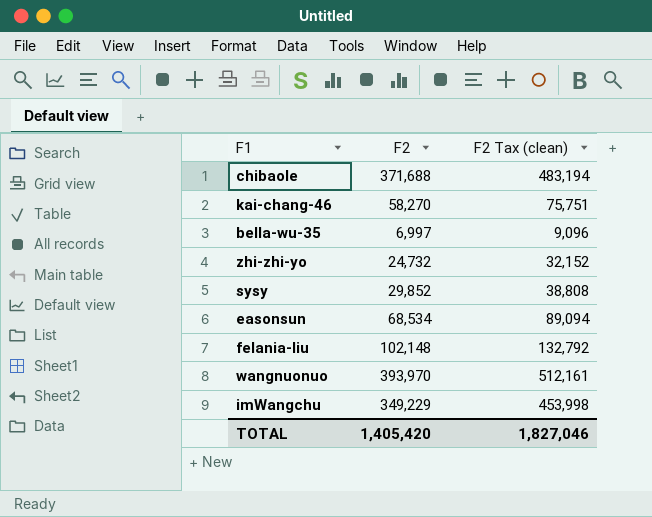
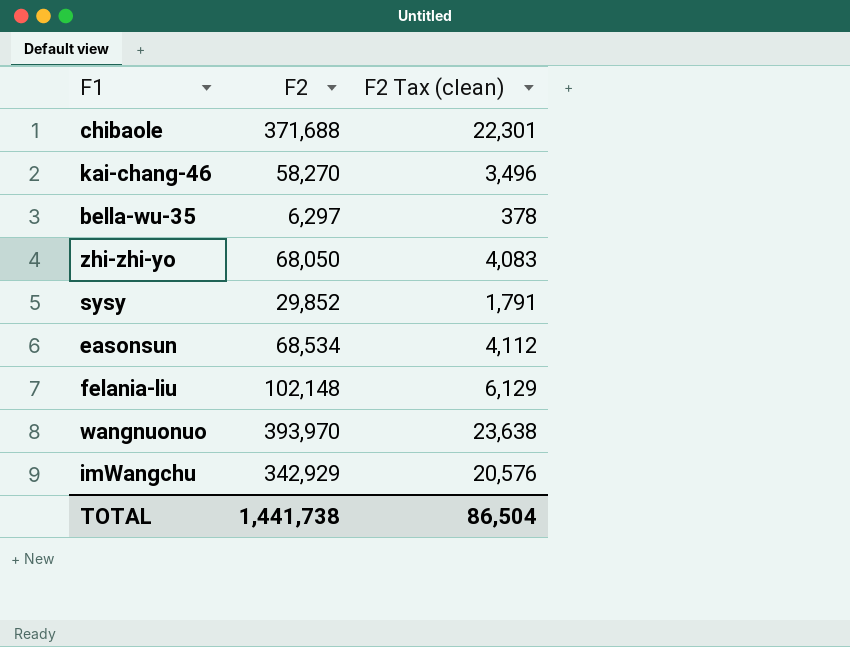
column F2 Tax (clean) | formula: [F2] * 1.3 -> [F2] * 0.06
bella-wu-35 | F2: 6,997 -> 6,297
zhi-zhi-yo | F2: 24,732 -> 68,050
imWangchu | F2: 349,229 -> 342,929
TOTAL | F2: 1,405,420 -> 1,441,738
TOTAL | F2 Tax (clean): 1,827,046 -> 86,504

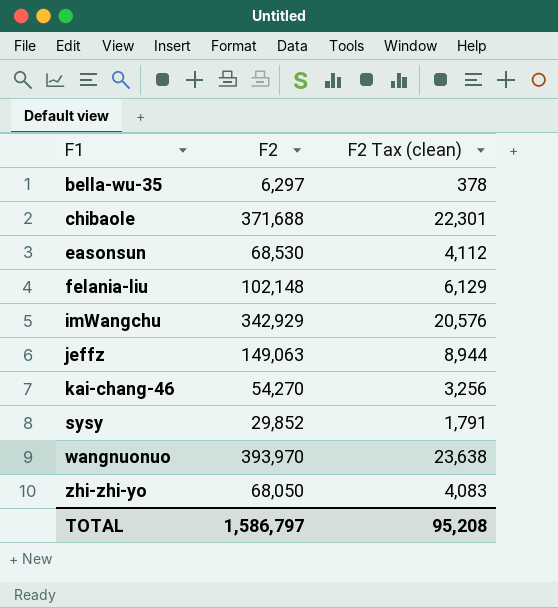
row order: none -> F1 ascending
easonsun | F2: 68,534 -> 68,530
row jeffz: none -> 149,063 | 8,944
kai-chang-46 | F2: 58,270 -> 54,270
kai-chang-46 | F2 Tax (clean): 3,496 -> 3,256
TOTAL | F2: 1,441,738 -> 1,586,797
TOTAL | F2 Tax (clean): 86,504 -> 95,208

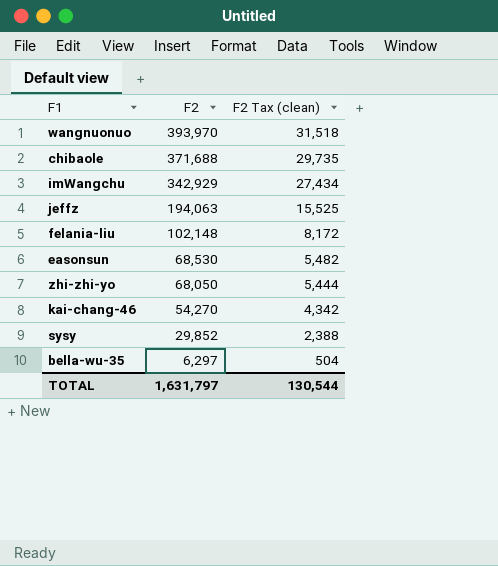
row order: F1 ascending -> F2 descending
column F2 Tax (clean) | formula: [F2] * 0.06 -> [F2] * 0.08
jeffz | F2: 149,063 -> 194,063
TOTAL | F2: 1,586,797 -> 1,631,797
TOTAL | F2 Tax (clean): 95,208 -> 130,544

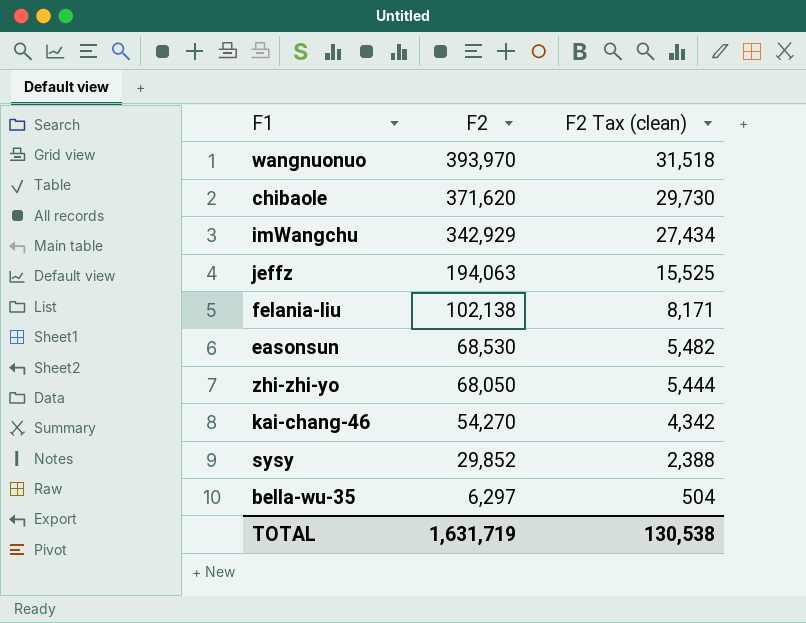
chibaole | F2: 371,688 -> 371,620
chibaole | F2 Tax (clean): 29,735 -> 29,730
felania-liu | F2: 102,148 -> 102,138
felania-liu | F2 Tax (clean): 8,172 -> 8,171
TOTAL | F2: 1,631,797 -> 1,631,719
TOTAL | F2 Tax (clean): 130,544 -> 130,538

